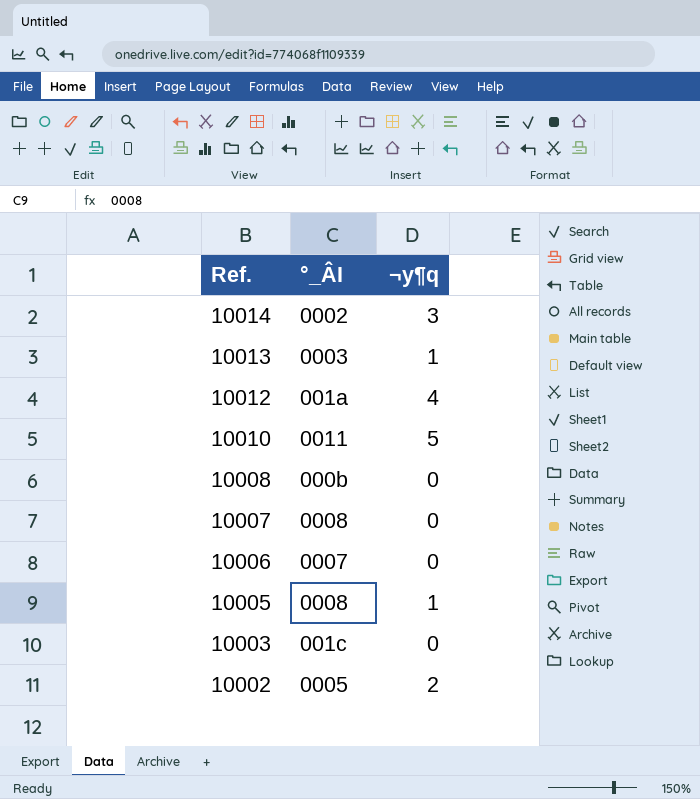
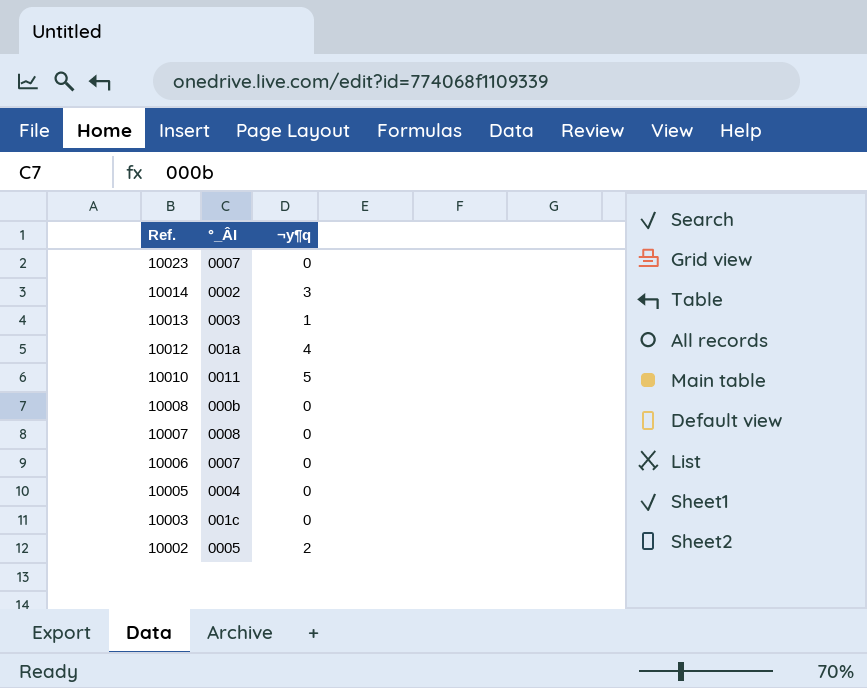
row 10023: none -> 0007 | 0
10005 | °_ÂI: 0008 -> 0004
10005 | ¬y¶q: 1 -> 0

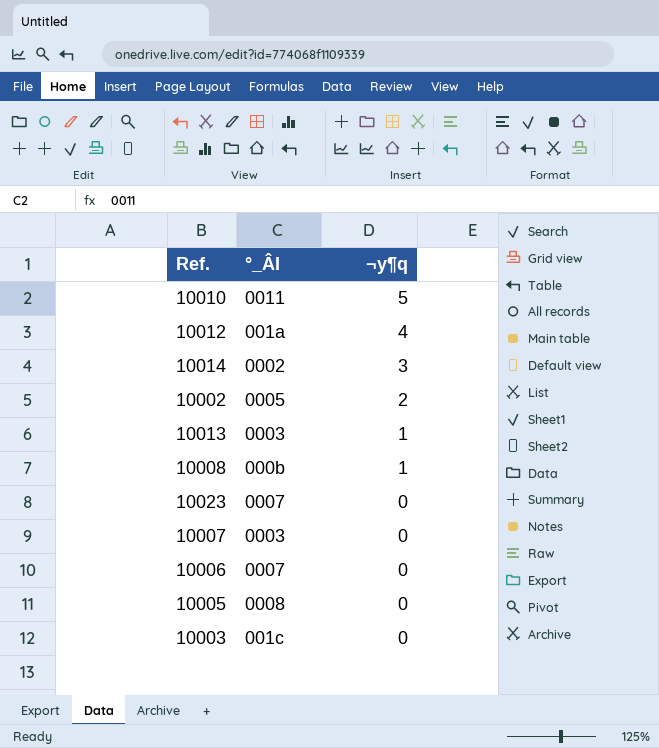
row order: Ref. descending -> ¬y¶q descending
10008 | ¬y¶q: 0 -> 1
10007 | °_ÂI: 0008 -> 0003
10005 | °_ÂI: 0004 -> 0008

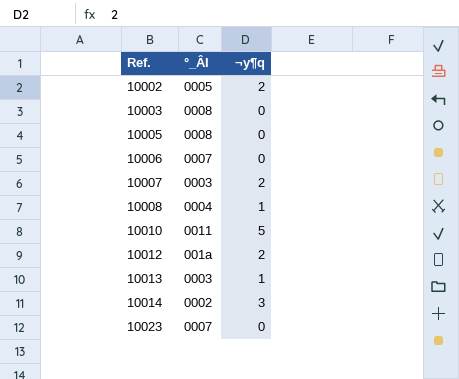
row order: ¬y¶q descending -> Ref. ascending
10003 | °_ÂI: 001c -> 0008
10007 | ¬y¶q: 0 -> 2
10008 | °_ÂI: 000b -> 0004
10012 | ¬y¶q: 4 -> 2

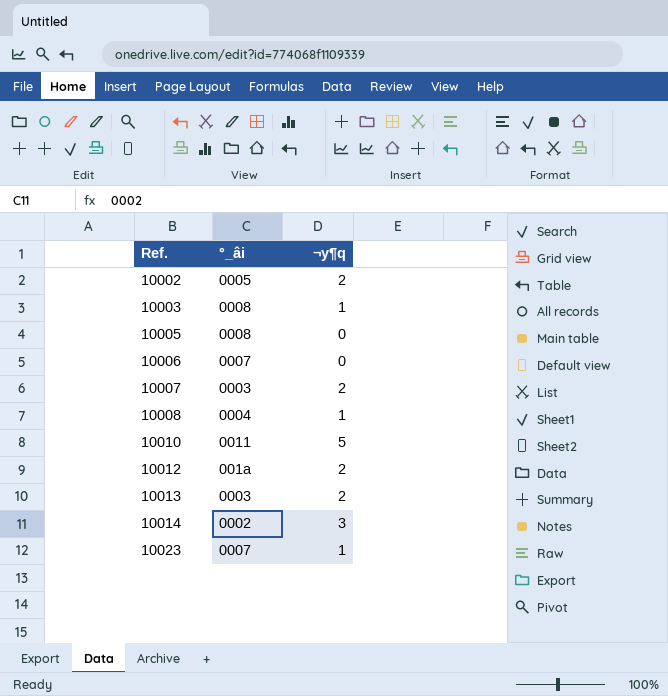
column name: °_ÂI -> °_âi
10003 | ¬y¶q: 0 -> 1
10013 | ¬y¶q: 1 -> 2
10023 | ¬y¶q: 0 -> 1

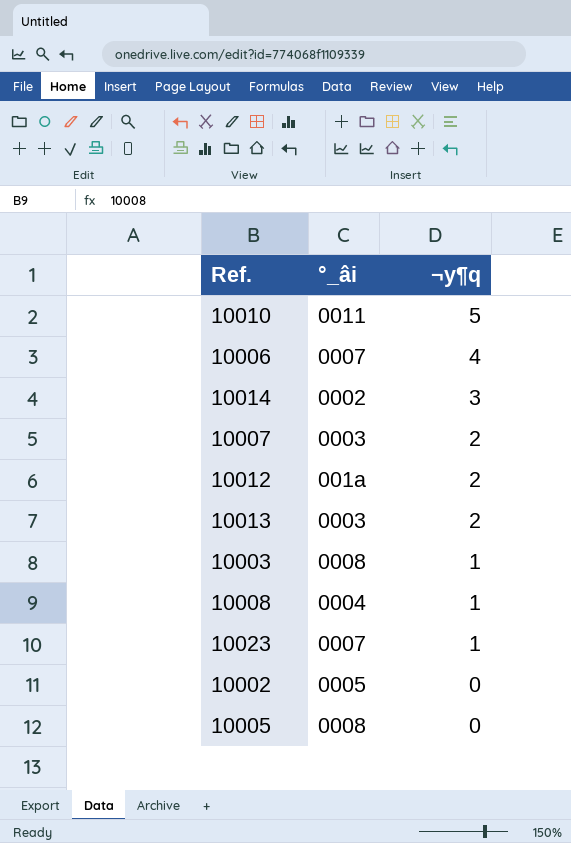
row order: Ref. ascending -> ¬y¶q descending
10006 | ¬y¶q: 0 -> 4
10002 | ¬y¶q: 2 -> 0

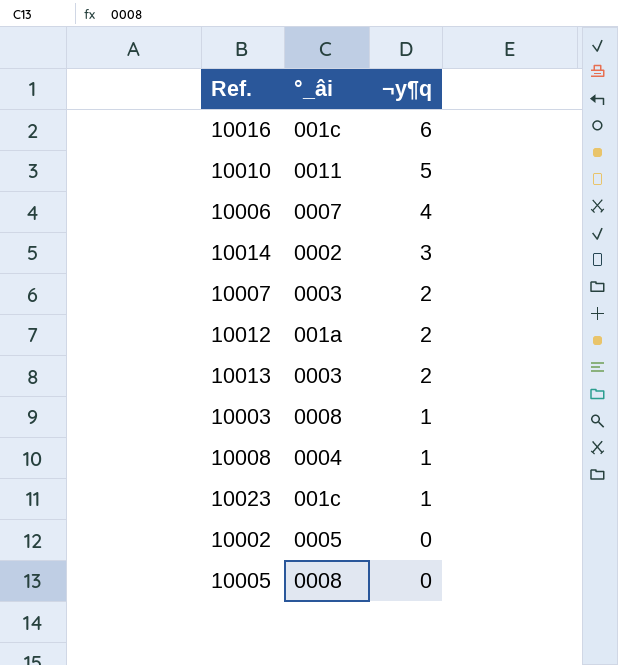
row 10016: none -> 001c | 6
10023 | °_âi: 0007 -> 001c

